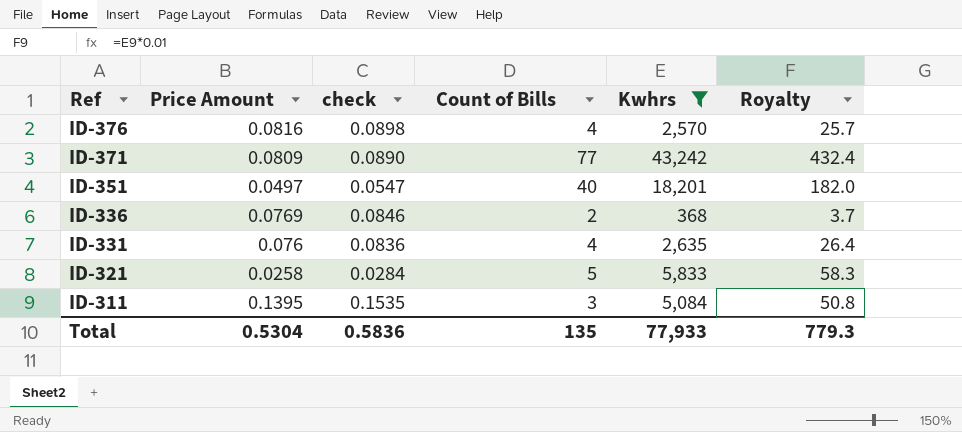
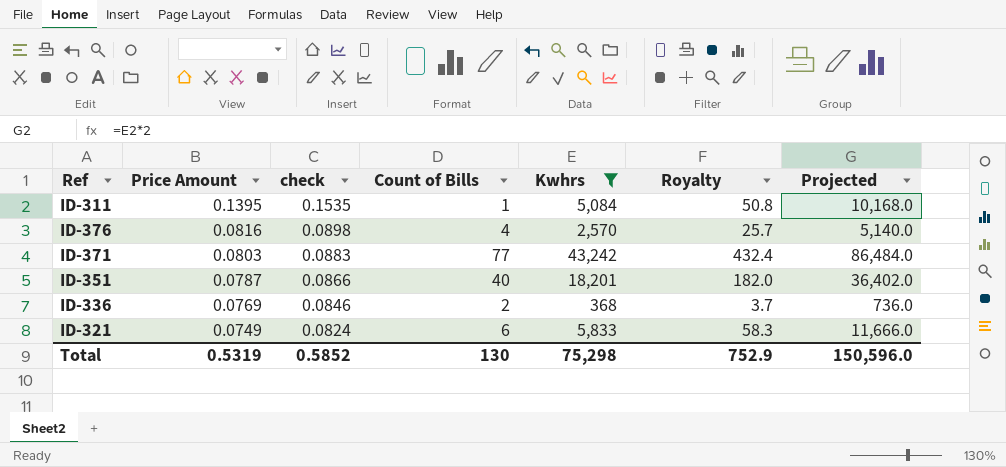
row order: Ref descending -> Price Amount descending
column Projected | formula: none -> [Kwhrs] * 2
row ID-331: 0.076 | 0.0836 | 4 | 2,635 | 26.4 -> none
ID-311 | Count of Bills: 3 -> 1
ID-371 | Price Amount: 0.0809 -> 0.0803
ID-371 | check: 0.0890 -> 0.0883
ID-351 | Price Amount: 0.0497 -> 0.0787
ID-351 | check: 0.0547 -> 0.0866
ID-321 | Price Amount: 0.0258 -> 0.0749
ID-321 | check: 0.0284 -> 0.0824
ID-321 | Count of Bills: 5 -> 6
Total | Price Amount: 0.5304 -> 0.5319
Total | check: 0.5836 -> 0.5852
Total | Count of Bills: 135 -> 130
Total | Kwhrs: 77,933 -> 75,298
Total | Royalty: 779.3 -> 752.9

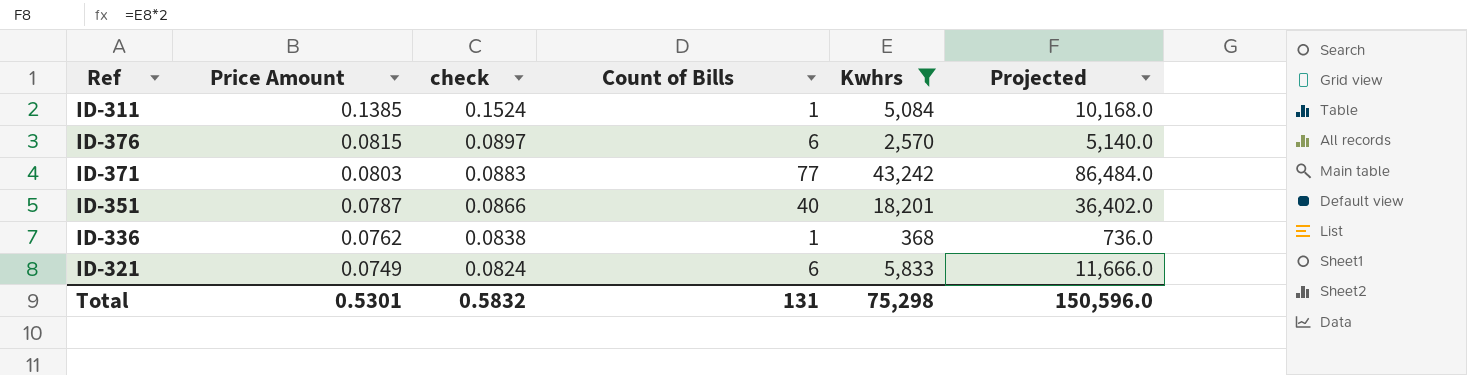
column Royalty | formula: [Kwhrs] * 0.01 -> none
ID-311 | Price Amount: 0.1395 -> 0.1385
ID-311 | check: 0.1535 -> 0.1524
ID-376 | Price Amount: 0.0816 -> 0.0815
ID-376 | check: 0.0898 -> 0.0897
ID-376 | Count of Bills: 4 -> 6
ID-336 | Price Amount: 0.0769 -> 0.0762
ID-336 | check: 0.0846 -> 0.0838
ID-336 | Count of Bills: 2 -> 1
Total | Price Amount: 0.5319 -> 0.5301
Total | check: 0.5852 -> 0.5832
Total | Count of Bills: 130 -> 131

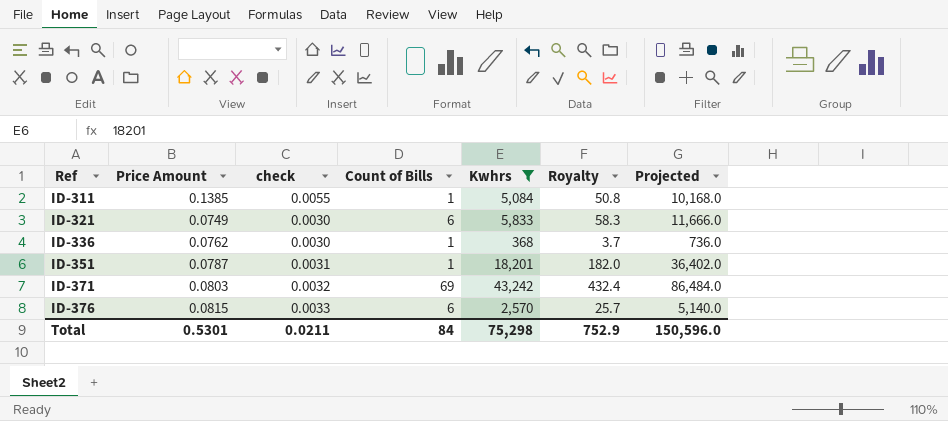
row order: Price Amount descending -> Ref ascending
column check | formula: [Price Amount] * 1.1 -> [Price Amount] * 0.04
column Royalty | formula: none -> [Kwhrs] * 0.01
ID-351 | Count of Bills: 40 -> 1
ID-371 | Count of Bills: 77 -> 69
Total | check: 0.5832 -> 0.0211
Total | Count of Bills: 131 -> 84

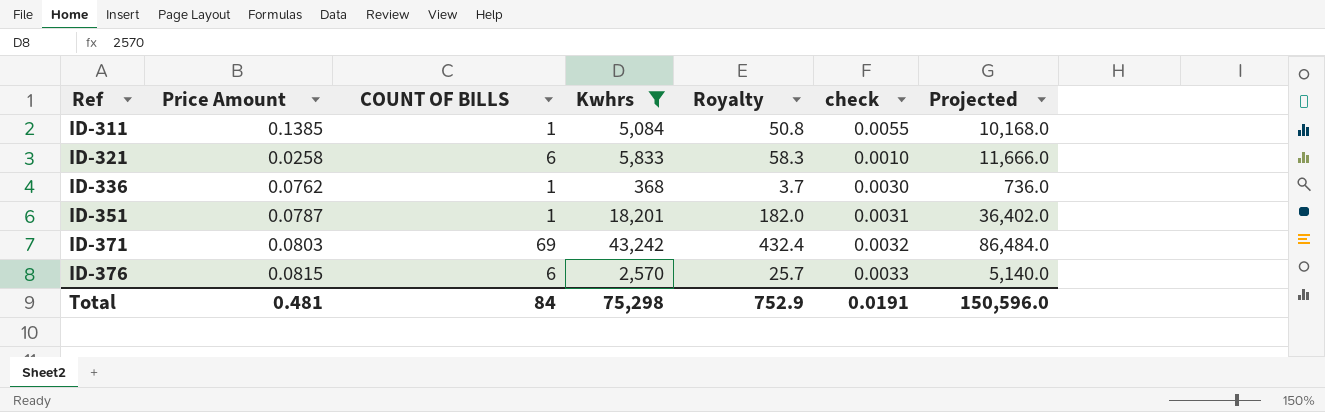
column name: Count of Bills -> COUNT OF BILLS
column check | position: 3 -> 6
ID-321 | Price Amount: 0.0749 -> 0.0258
ID-321 | check: 0.0030 -> 0.0010
Total | Price Amount: 0.5301 -> 0.481
Total | check: 0.0211 -> 0.0191

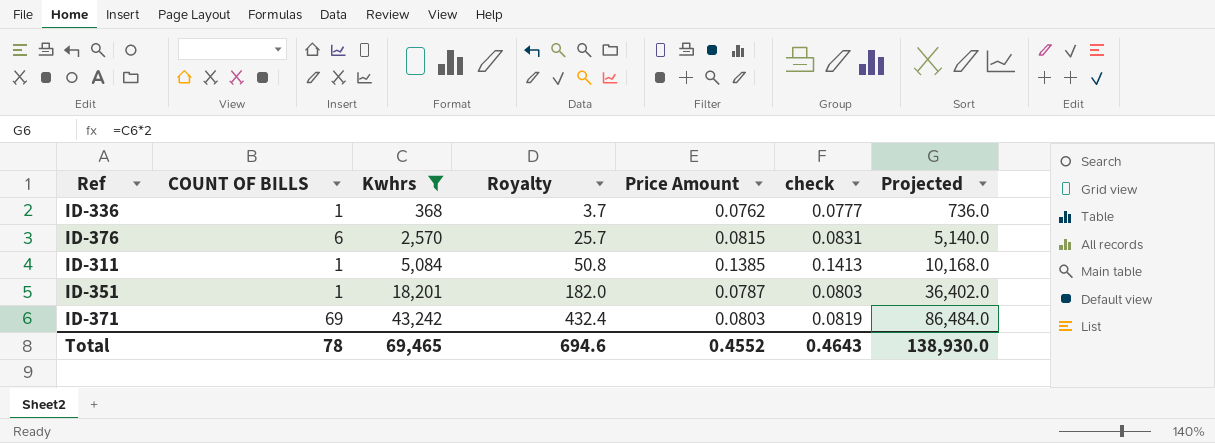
row order: Ref ascending -> Kwhrs ascending
column Price Amount | position: 2 -> 5
column check | formula: [Price Amount] * 0.04 -> [Price Amount] * 1.02
row ID-321: 0.0258 | 6 | 5,833 | 58.3 | 0.0010 | 11,666.0 -> none
Total | COUNT OF BILLS: 84 -> 78
Total | Kwhrs: 75,298 -> 69,465
Total | Royalty: 752.9 -> 694.6
Total | Price Amount: 0.481 -> 0.4552
Total | check: 0.0191 -> 0.4643
Total | Projected: 150,596.0 -> 138,930.0

